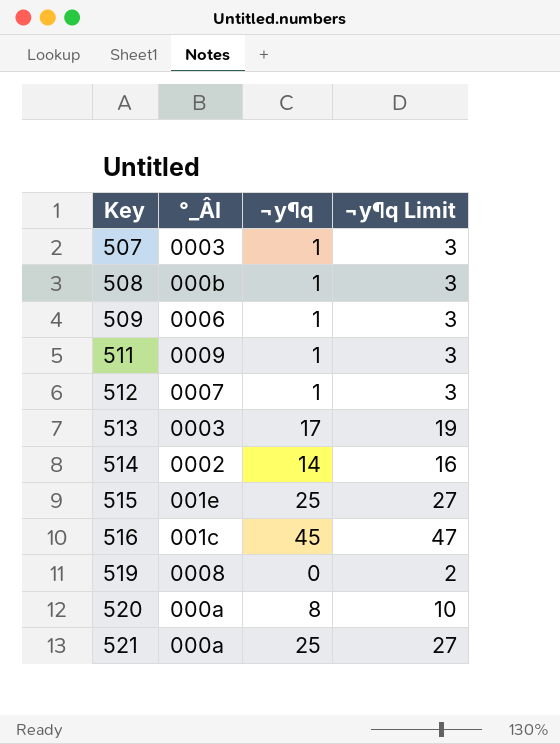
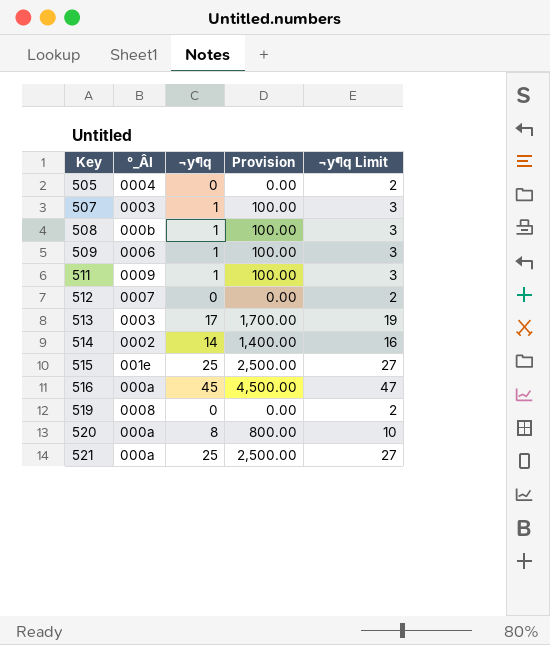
column Provision | formula: none -> [¬y¶q] * 100
row 505: none -> 0004 | 0 | 0.00 | 2
512 | ¬y¶q: 1 -> 0
512 | ¬y¶q Limit: 3 -> 2
516 | °_ÂI: 001c -> 000a

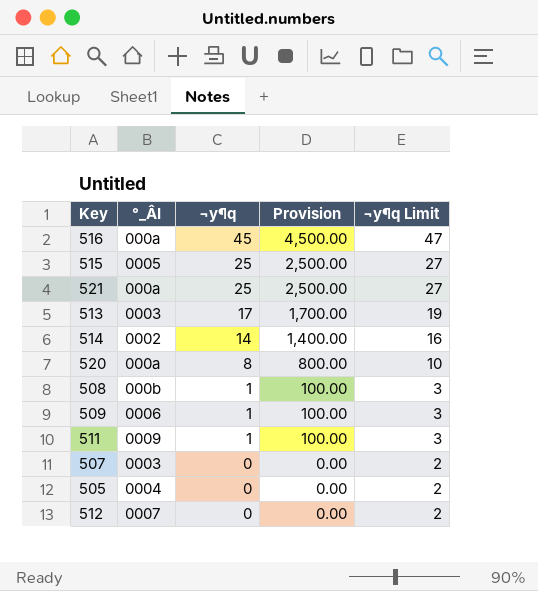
row order: Key ascending -> ¬y¶q descending
row 519: 0008 | 0 | 0.00 | 2 -> none
515 | °_ÂI: 001e -> 0005
507 | ¬y¶q: 1 -> 0
507 | Provision: 100.00 -> 0.00
507 | ¬y¶q Limit: 3 -> 2

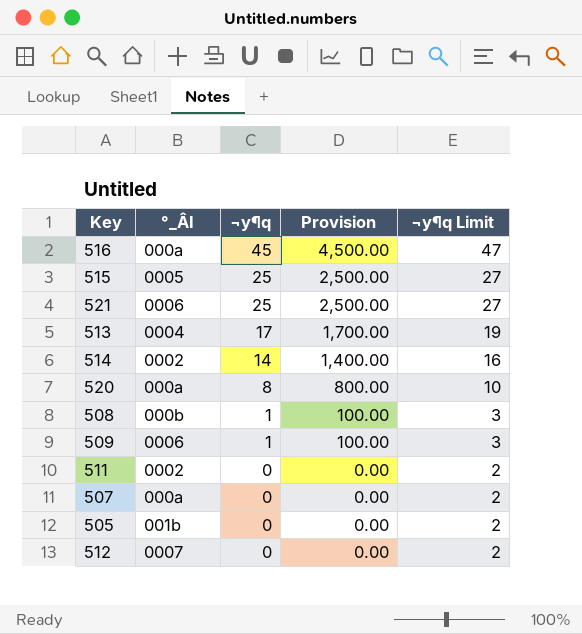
521 | °_ÂI: 000a -> 0006
513 | °_ÂI: 0003 -> 0004
511 | °_ÂI: 0009 -> 0002
511 | ¬y¶q: 1 -> 0
511 | Provision: 100.00 -> 0.00
511 | ¬y¶q Limit: 3 -> 2
507 | °_ÂI: 0003 -> 000a
505 | °_ÂI: 0004 -> 001b

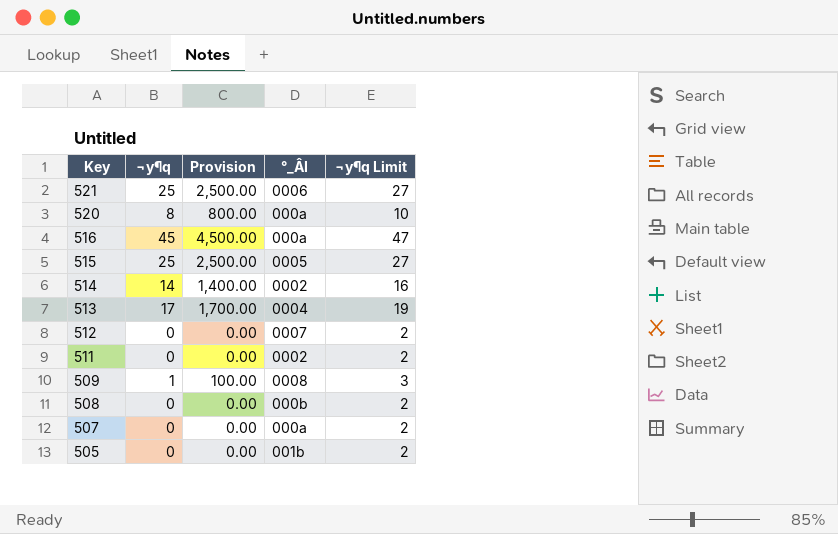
row order: ¬y¶q descending -> Key descending
column °_ÂI | position: 2 -> 4
509 | °_ÂI: 0006 -> 0008
508 | ¬y¶q: 1 -> 0
508 | Provision: 100.00 -> 0.00
508 | ¬y¶q Limit: 3 -> 2

